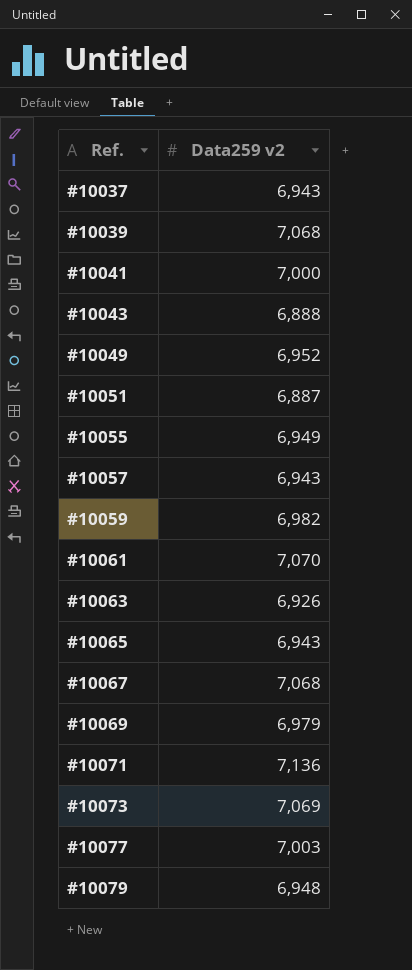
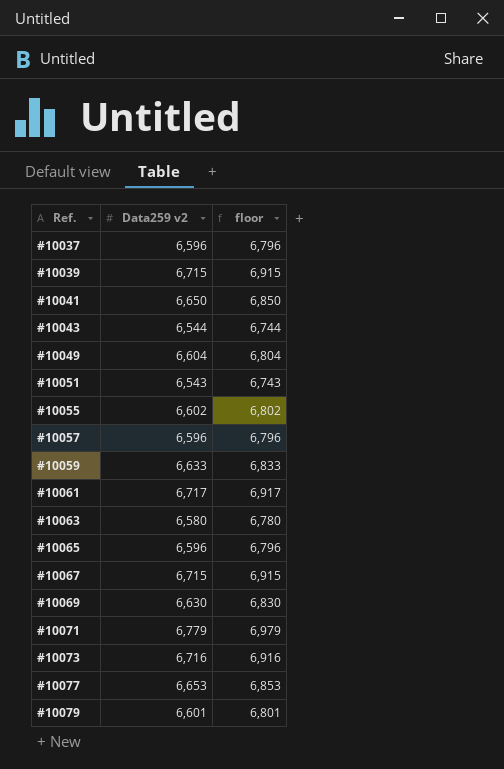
column floor | formula: none -> [Data259 v2] + 200
#10037 | Data259 v2: 6,943 -> 6,596
#10039 | Data259 v2: 7,068 -> 6,715
#10041 | Data259 v2: 7,000 -> 6,650
#10043 | Data259 v2: 6,888 -> 6,544
#10049 | Data259 v2: 6,952 -> 6,604
#10051 | Data259 v2: 6,887 -> 6,543
#10055 | Data259 v2: 6,949 -> 6,602
#10057 | Data259 v2: 6,943 -> 6,596
#10059 | Data259 v2: 6,982 -> 6,633
#10061 | Data259 v2: 7,070 -> 6,717
#10063 | Data259 v2: 6,926 -> 6,580
#10065 | Data259 v2: 6,943 -> 6,596
#10067 | Data259 v2: 7,068 -> 6,715
#10069 | Data259 v2: 6,979 -> 6,630
#10071 | Data259 v2: 7,136 -> 6,779
#10073 | Data259 v2: 7,069 -> 6,716
#10077 | Data259 v2: 7,003 -> 6,653
#10079 | Data259 v2: 6,948 -> 6,601

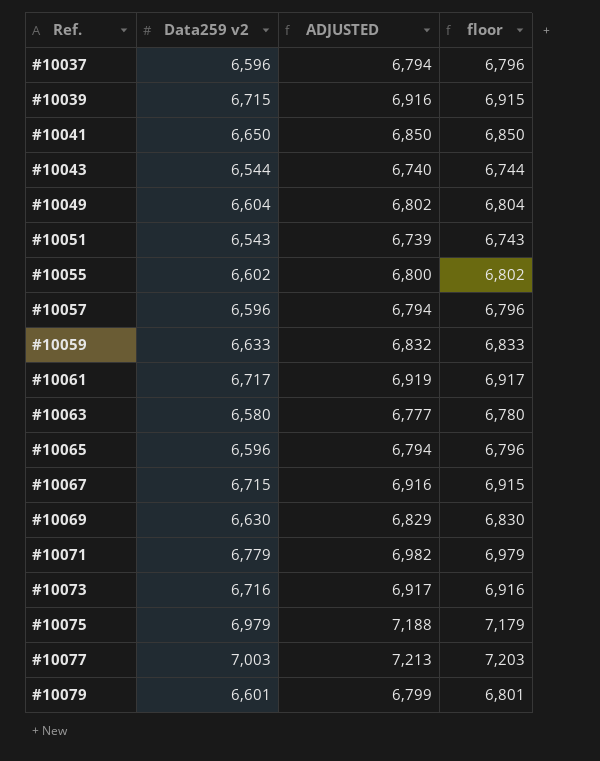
column ADJUSTED | formula: none -> [Data259 v2] * 1.03
row #10075: none -> 6,979 | 7,188 | 7,179
#10077 | Data259 v2: 6,653 -> 7,003
#10077 | floor: 6,853 -> 7,203

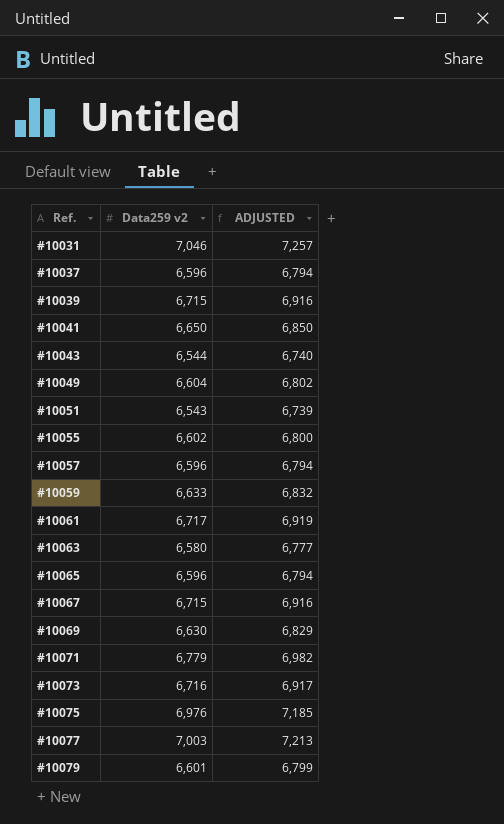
column floor | formula: [Data259 v2] + 200 -> none
row #10031: none -> 7,046 | 7,257
#10075 | Data259 v2: 6,979 -> 6,976
#10075 | ADJUSTED: 7,188 -> 7,185

